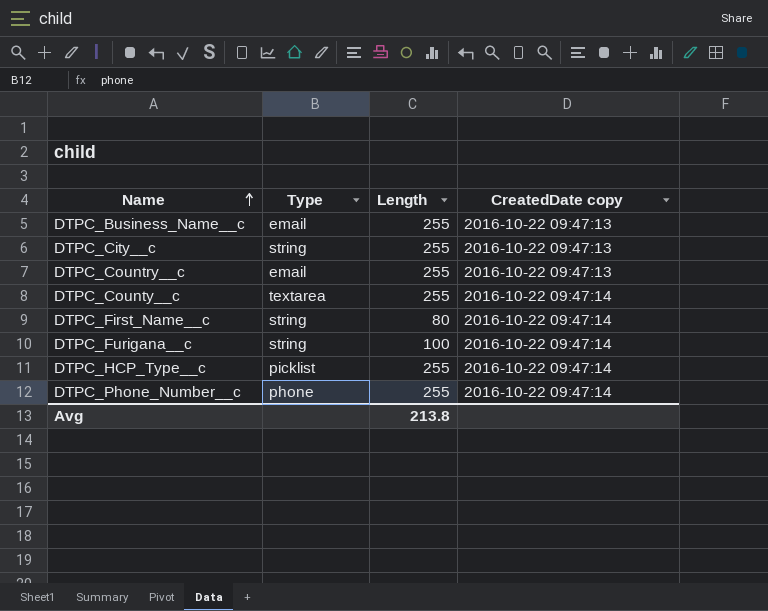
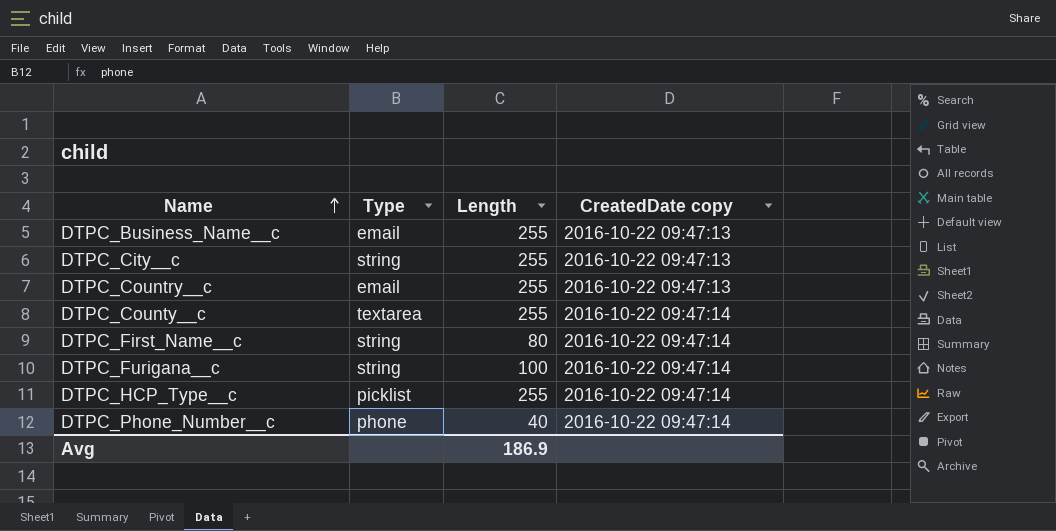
DTPC_Phone_Number__c | Length: 255 -> 40
Avg | Length: 213.8 -> 186.9

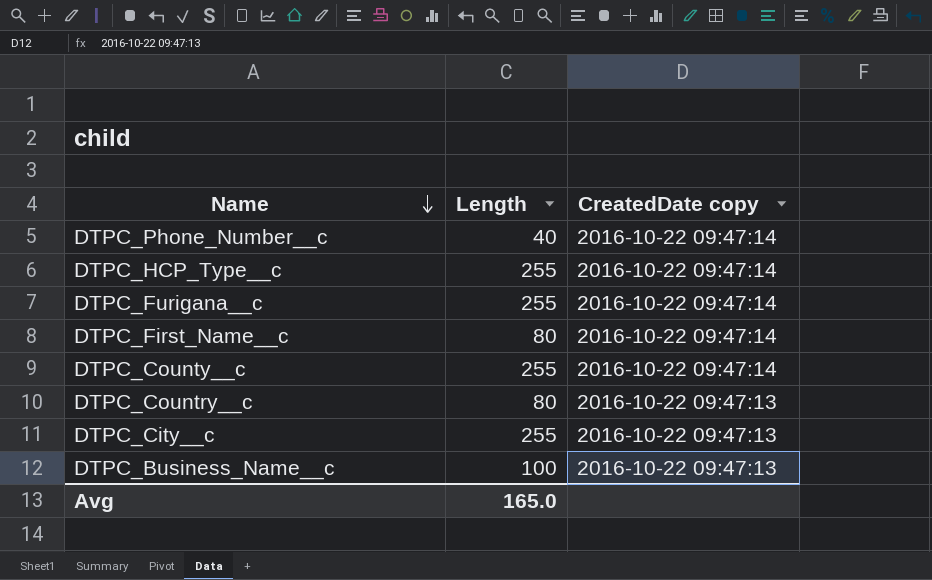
row order: Name ascending -> Name descending
column Type | position: 2 -> none
DTPC_Furigana__c | Length: 100 -> 255
DTPC_Country__c | Length: 255 -> 80
DTPC_Business_Name__c | Length: 255 -> 100
Avg | Length: 186.9 -> 165.0

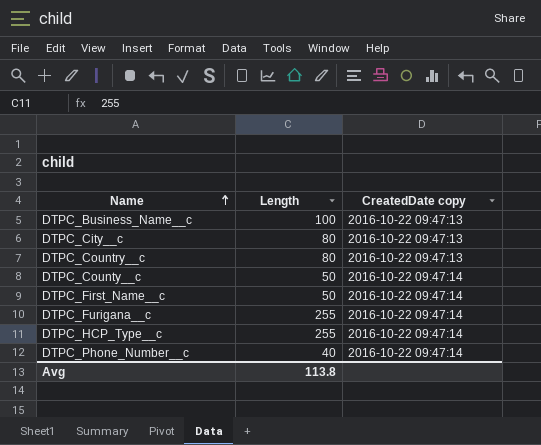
row order: Name descending -> Name ascending
DTPC_City__c | Length: 255 -> 80
DTPC_County__c | Length: 255 -> 50
DTPC_First_Name__c | Length: 80 -> 50
Avg | Length: 165.0 -> 113.8

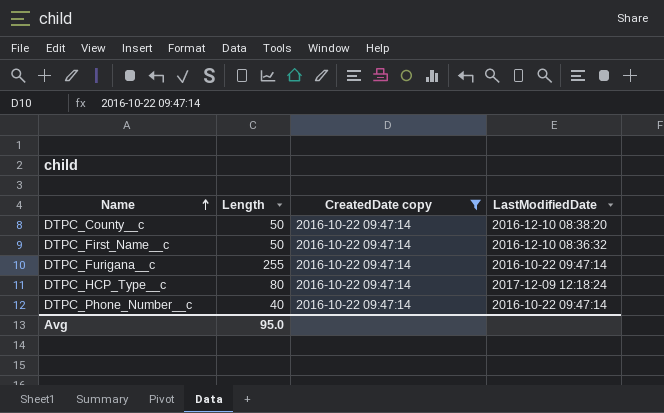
filter: none -> CreatedDate copy = 2016-10-22 09:47:14
column LastModifiedDate | position: none -> 4
DTPC_HCP_Type__c | Length: 255 -> 80
Avg | Length: 113.8 -> 95.0

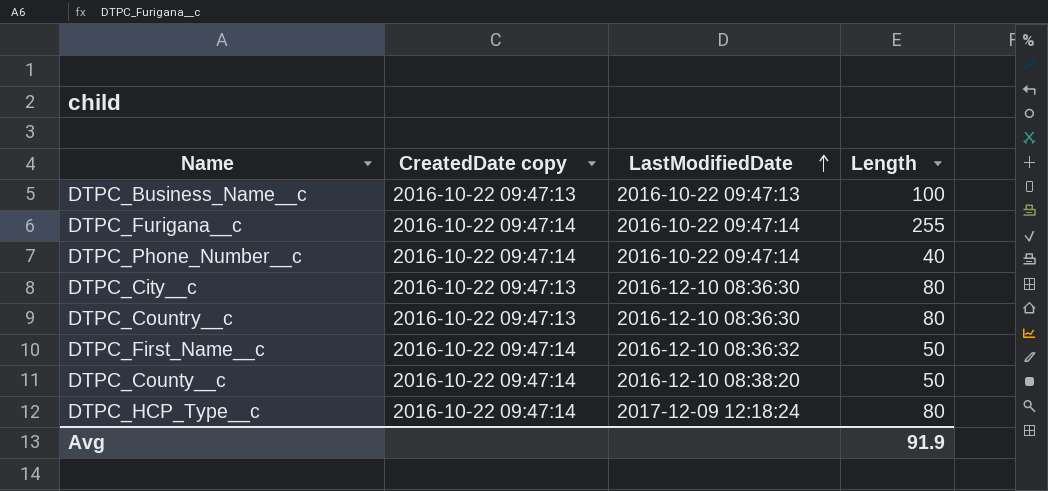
filter: CreatedDate copy = 2016-10-22 09:47:14 -> none
row order: Name ascending -> LastModifiedDate ascending
column Length | position: 2 -> 4
Avg | Length: 95.0 -> 91.9

